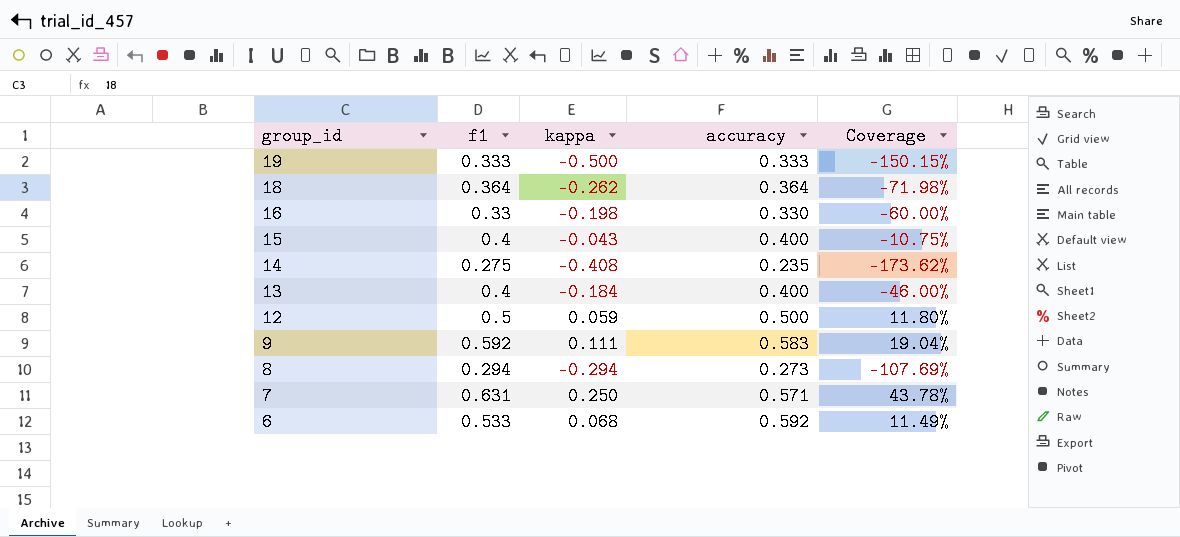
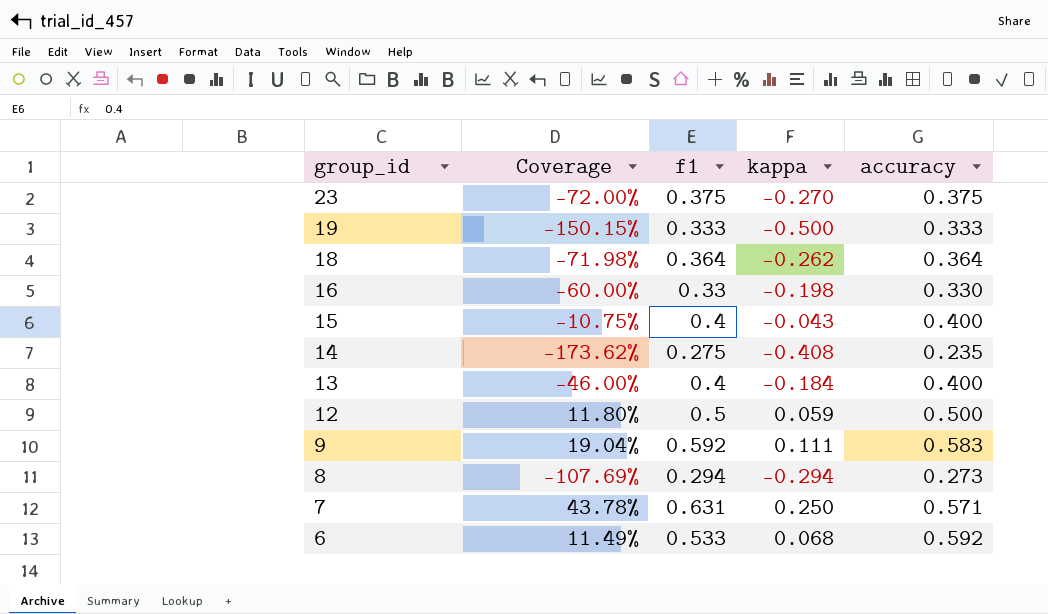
column Coverage | position: 5 -> 2
row 23: none -> -72.00% | 0.375 | -0.270 | 0.375

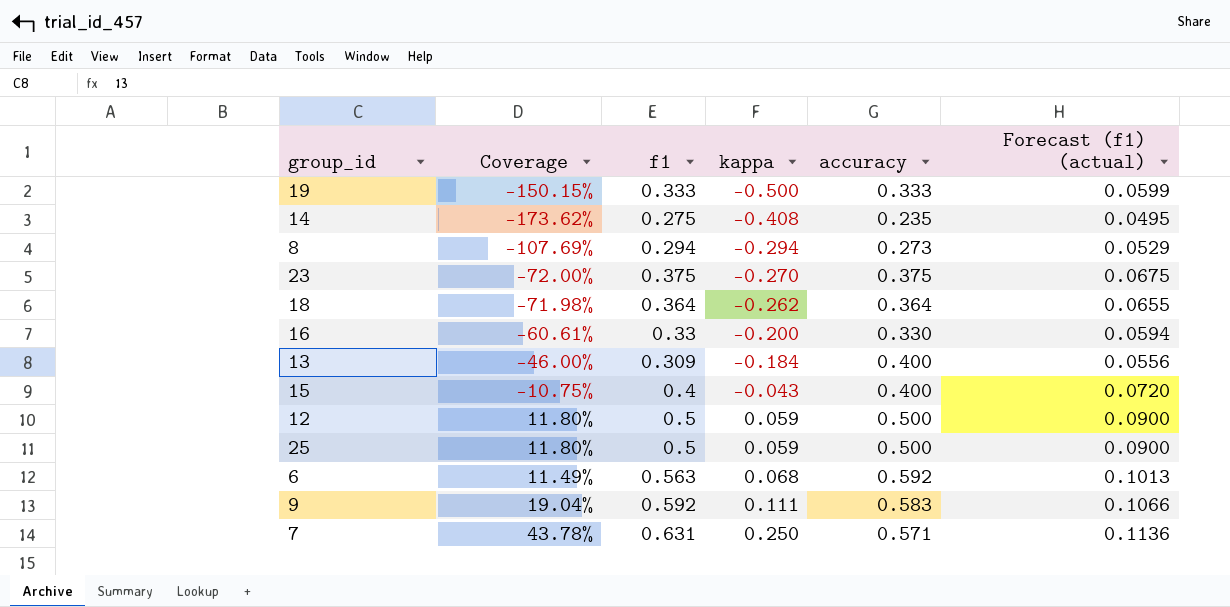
row order: group_id descending -> kappa ascending
column Forecast (f1) (actual) | formula: none -> [f1] * 0.18
16 | Coverage: -60.00% -> -60.61%
16 | kappa: -0.198 -> -0.200
13 | f1: 0.4 -> 0.309
row 25: none -> 11.80% | 0.5 | 0.059 | 0.500 | 0.0900
6 | f1: 0.533 -> 0.563

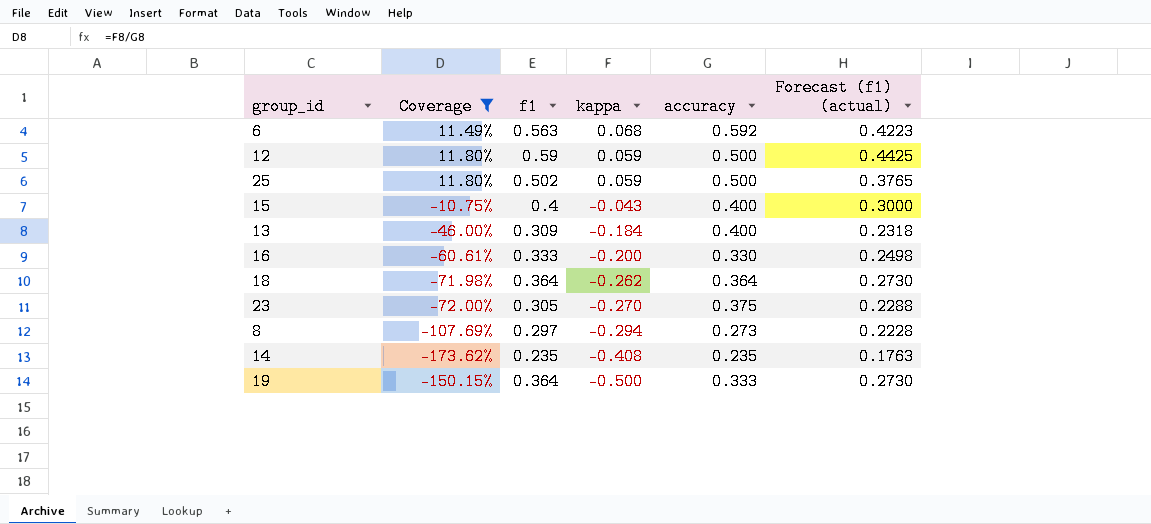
filter: none -> Coverage <= 11.80%
row order: kappa ascending -> kappa descending
column Forecast (f1) (actual) | formula: [f1] * 0.18 -> [f1] * 0.75
12 | f1: 0.5 -> 0.59
25 | f1: 0.5 -> 0.502
16 | f1: 0.33 -> 0.333
23 | f1: 0.375 -> 0.305
8 | f1: 0.294 -> 0.297
14 | f1: 0.275 -> 0.235
19 | f1: 0.333 -> 0.364

